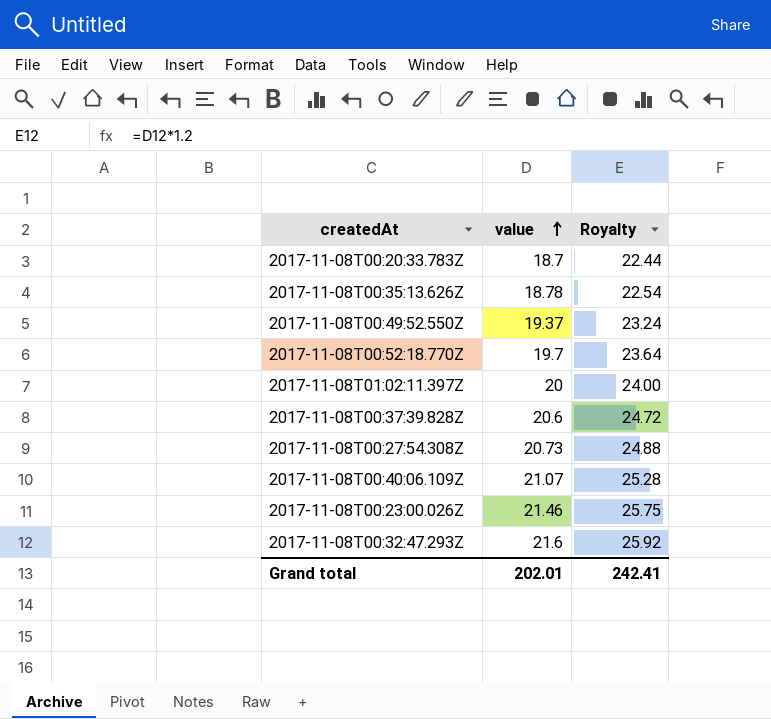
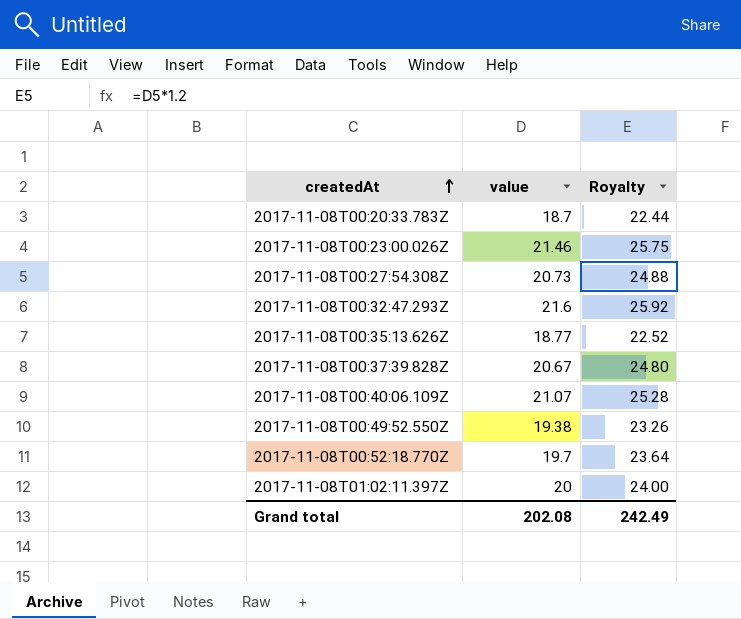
row order: value ascending -> createdAt ascending
2017-11-08T00:35:13.626Z | value: 18.78 -> 18.77
2017-11-08T00:35:13.626Z | Royalty: 22.54 -> 22.52
2017-11-08T00:37:39.828Z | value: 20.6 -> 20.67
2017-11-08T00:37:39.828Z | Royalty: 24.72 -> 24.80
2017-11-08T00:49:52.550Z | value: 19.37 -> 19.38
2017-11-08T00:49:52.550Z | Royalty: 23.24 -> 23.26
Grand total | value: 202.01 -> 202.08
Grand total | Royalty: 242.41 -> 242.49

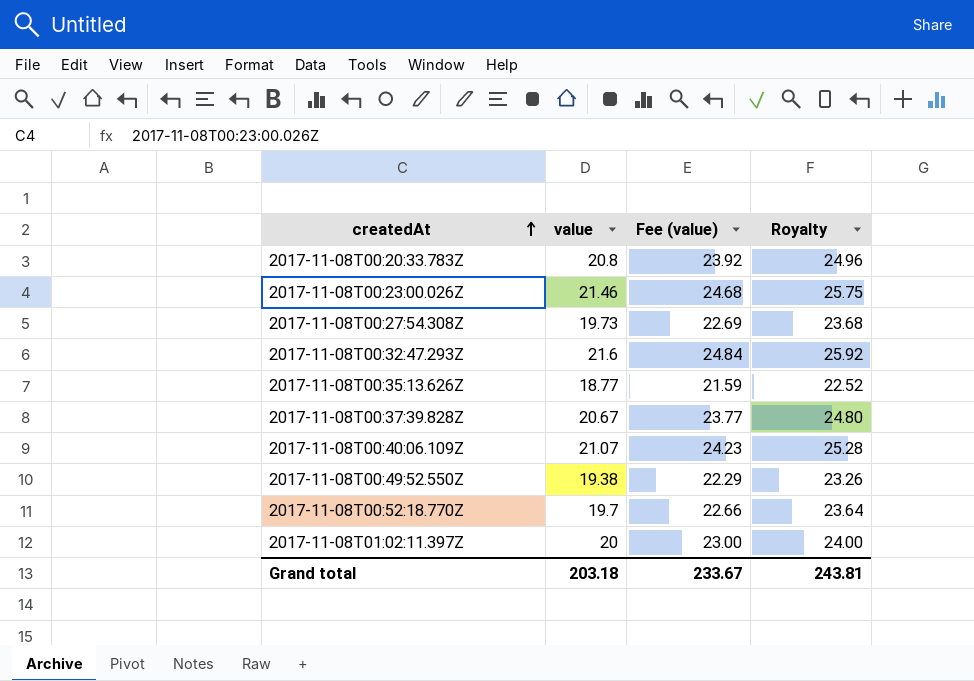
column Fee (value) | formula: none -> [value] * 1.15
2017-11-08T00:20:33.783Z | value: 18.7 -> 20.8
2017-11-08T00:20:33.783Z | Royalty: 22.44 -> 24.96
2017-11-08T00:27:54.308Z | value: 20.73 -> 19.73
2017-11-08T00:27:54.308Z | Royalty: 24.88 -> 23.68
Grand total | value: 202.08 -> 203.18
Grand total | Royalty: 242.49 -> 243.81

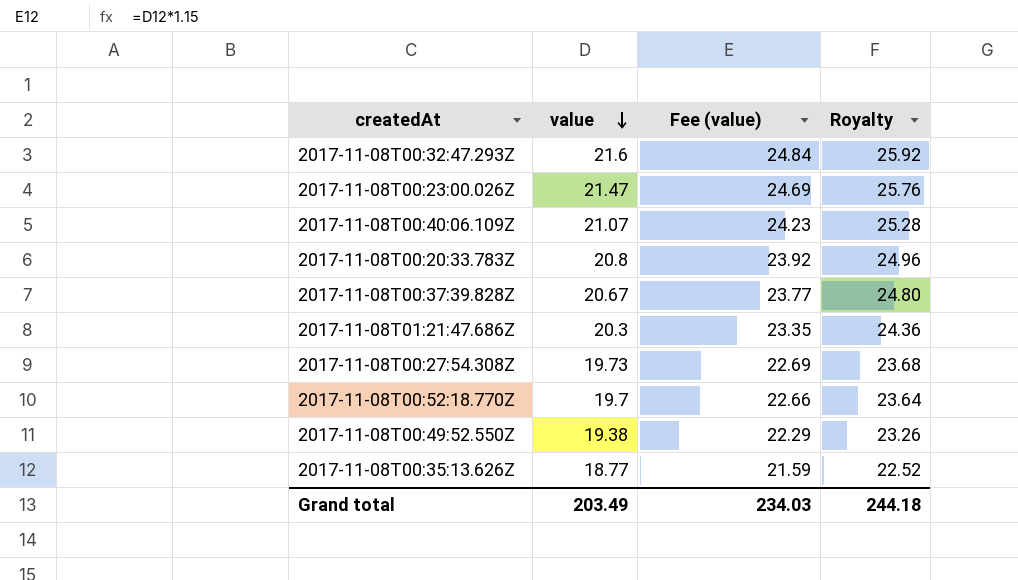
row order: createdAt ascending -> value descending
row 2017-11-08T01:02:11.397Z: 20 | 23.00 | 24.00 -> none
2017-11-08T00:23:00.026Z | value: 21.46 -> 21.47
2017-11-08T00:23:00.026Z | Fee (value): 24.68 -> 24.69
2017-11-08T00:23:00.026Z | Royalty: 25.75 -> 25.76
row 2017-11-08T01:21:47.686Z: none -> 20.3 | 23.35 | 24.36
Grand total | value: 203.18 -> 203.49
Grand total | Fee (value): 233.67 -> 234.03
Grand total | Royalty: 243.81 -> 244.18

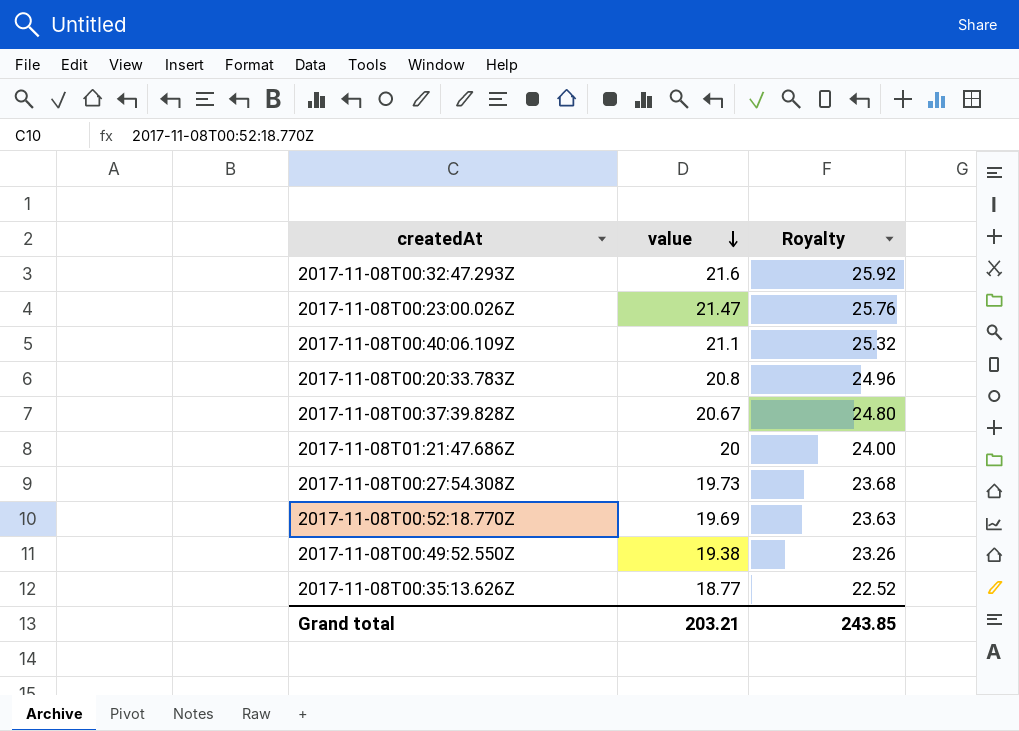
column Fee (value) | formula: [value] * 1.15 -> none
2017-11-08T00:40:06.109Z | value: 21.07 -> 21.1
2017-11-08T00:40:06.109Z | Royalty: 25.28 -> 25.32
2017-11-08T01:21:47.686Z | value: 20.3 -> 20
2017-11-08T01:21:47.686Z | Royalty: 24.36 -> 24.00
2017-11-08T00:52:18.770Z | value: 19.7 -> 19.69
2017-11-08T00:52:18.770Z | Royalty: 23.64 -> 23.63
Grand total | value: 203.49 -> 203.21
Grand total | Royalty: 244.18 -> 243.85

